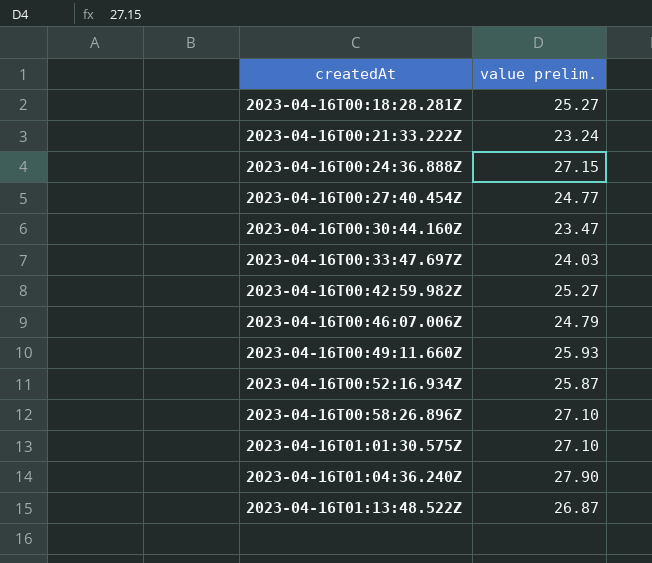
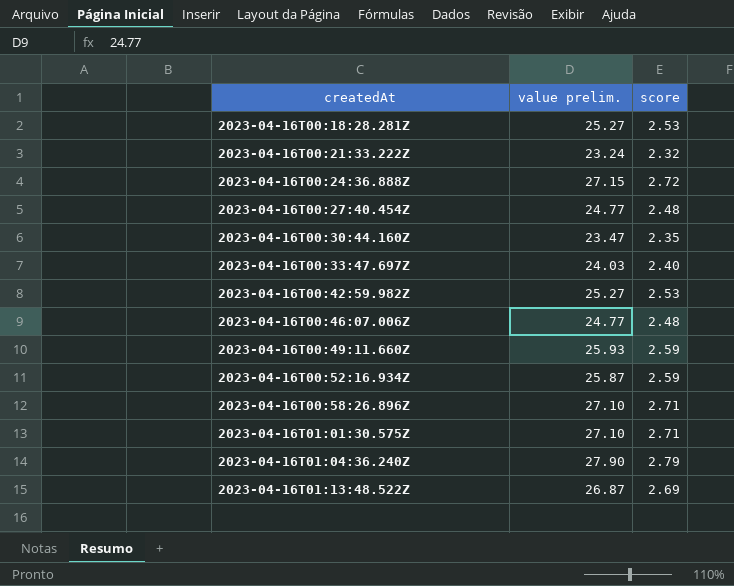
column score | formula: none -> [value prelim.] * 0.1
2023-04-16T00:46:07.006Z | value prelim.: 24.79 -> 24.77

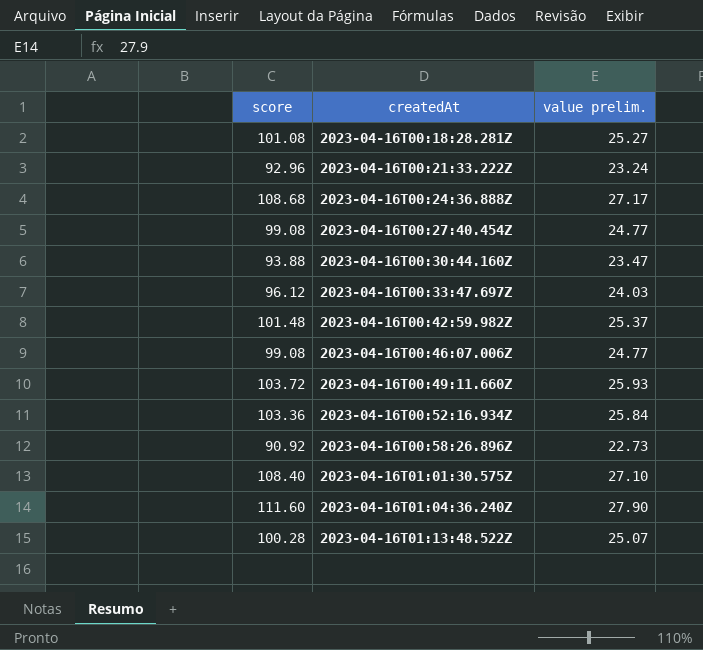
column score | formula: [value prelim.] * 0.1 -> [value prelim.] * 4
column score | position: 3 -> 1
2023-04-16T00:24:36.888Z | value prelim.: 27.15 -> 27.17
2023-04-16T00:42:59.982Z | value prelim.: 25.27 -> 25.37
2023-04-16T00:52:16.934Z | value prelim.: 25.87 -> 25.84
2023-04-16T00:58:26.896Z | value prelim.: 27.10 -> 22.73
2023-04-16T01:13:48.522Z | value prelim.: 26.87 -> 25.07

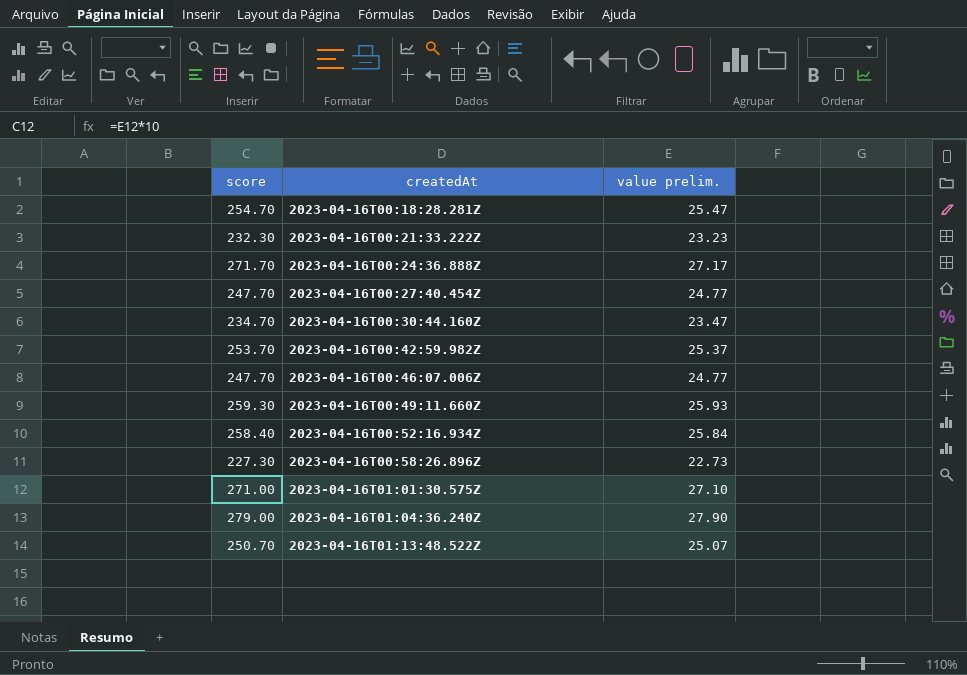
column score | formula: [value prelim.] * 4 -> [value prelim.] * 10
row 2023-04-16T00:33:47.697Z: 96.12 | 24.03 -> none
2023-04-16T00:18:28.281Z | value prelim.: 25.27 -> 25.47
2023-04-16T00:21:33.222Z | value prelim.: 23.24 -> 23.23

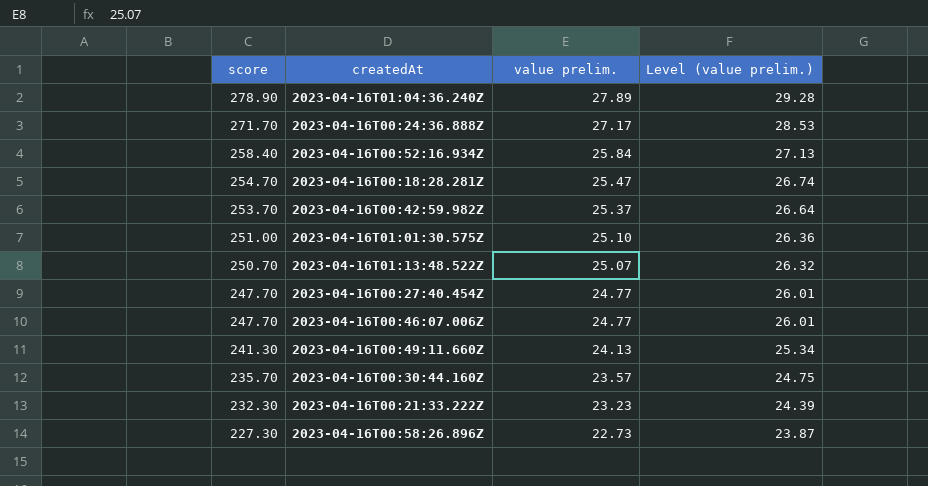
row order: createdAt ascending -> score descending
column Level (value prelim.) | formula: none -> [value prelim.] * 1.05
2023-04-16T01:04:36.240Z | score: 279.00 -> 278.90
2023-04-16T01:04:36.240Z | value prelim.: 27.90 -> 27.89
2023-04-16T01:01:30.575Z | score: 271.00 -> 251.00
2023-04-16T01:01:30.575Z | value prelim.: 27.10 -> 25.10
2023-04-16T00:49:11.660Z | score: 259.30 -> 241.30
2023-04-16T00:49:11.660Z | value prelim.: 25.93 -> 24.13
2023-04-16T00:30:44.160Z | score: 234.70 -> 235.70
2023-04-16T00:30:44.160Z | value prelim.: 23.47 -> 23.57

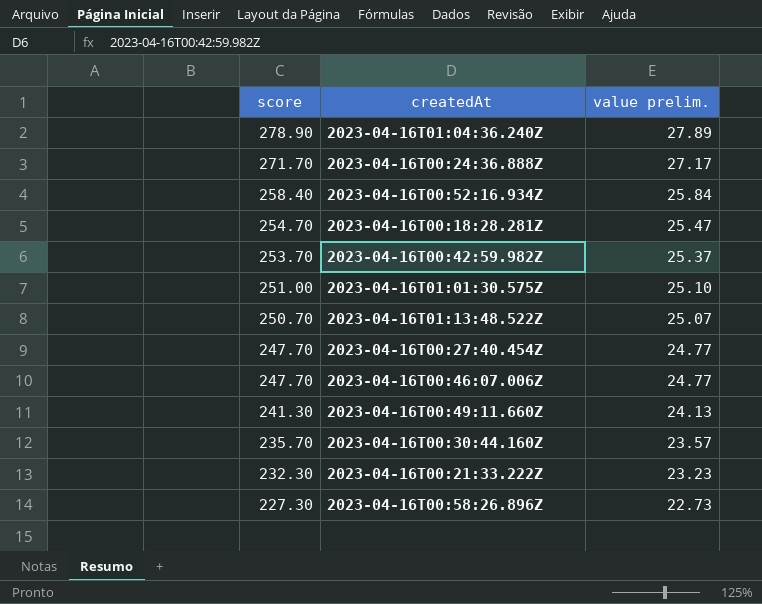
column Level (value prelim.) | formula: [value prelim.] * 1.05 -> none

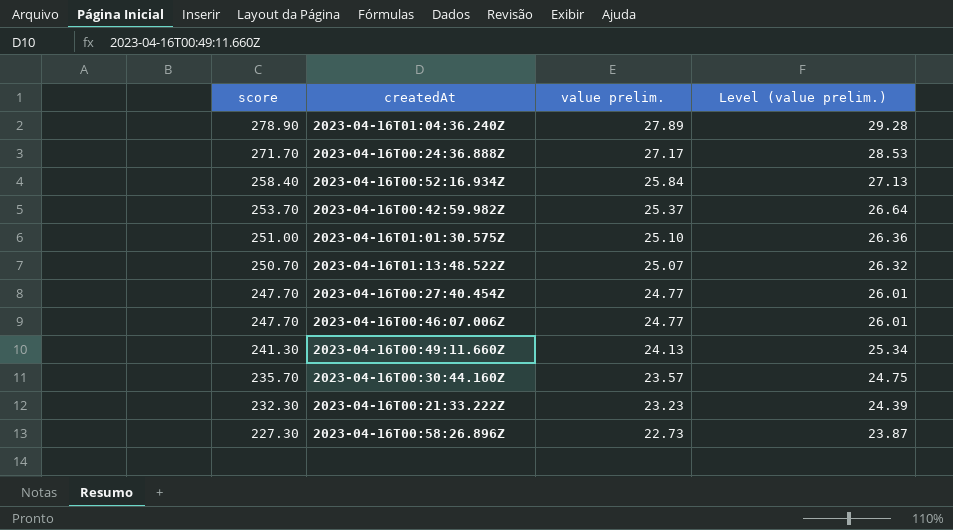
column Level (value prelim.) | formula: none -> [value prelim.] * 1.05
row 2023-04-16T00:18:28.281Z: 254.70 | 25.47 -> none

